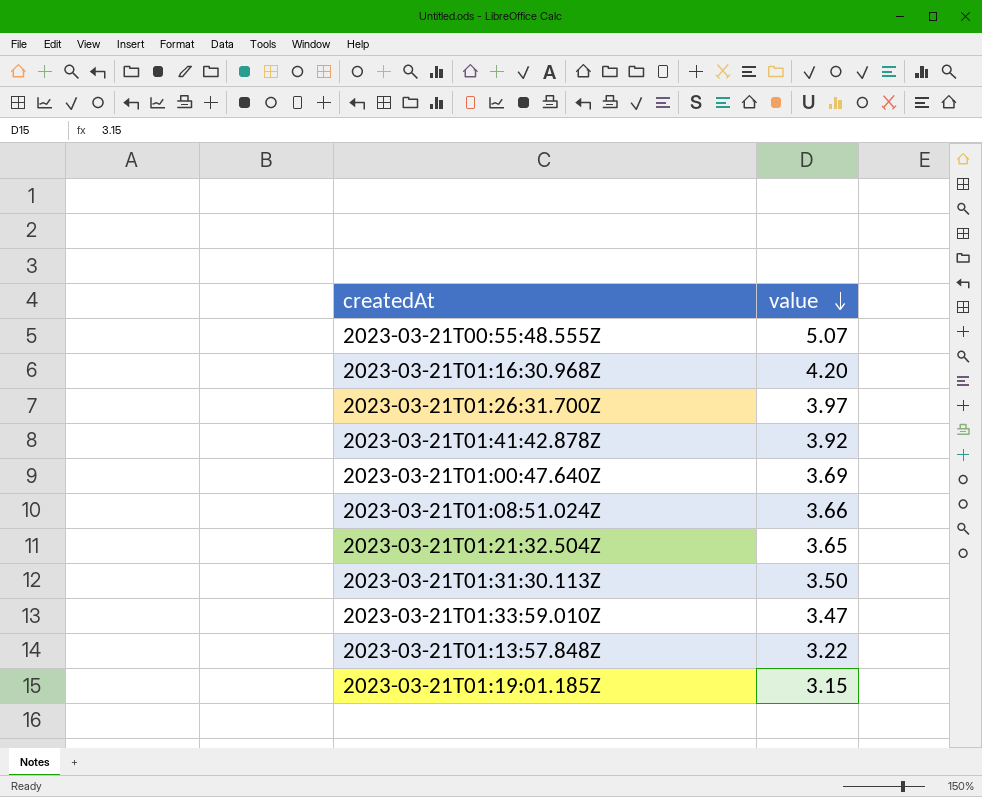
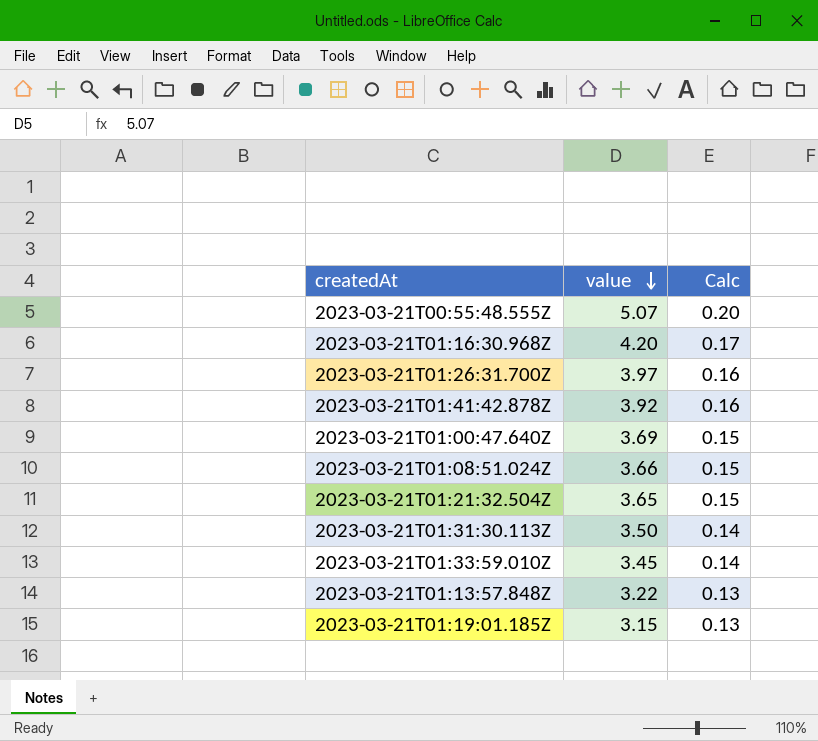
column Calc | formula: none -> [value] * 0.04
2023-03-21T01:33:59.010Z | value: 3.47 -> 3.45

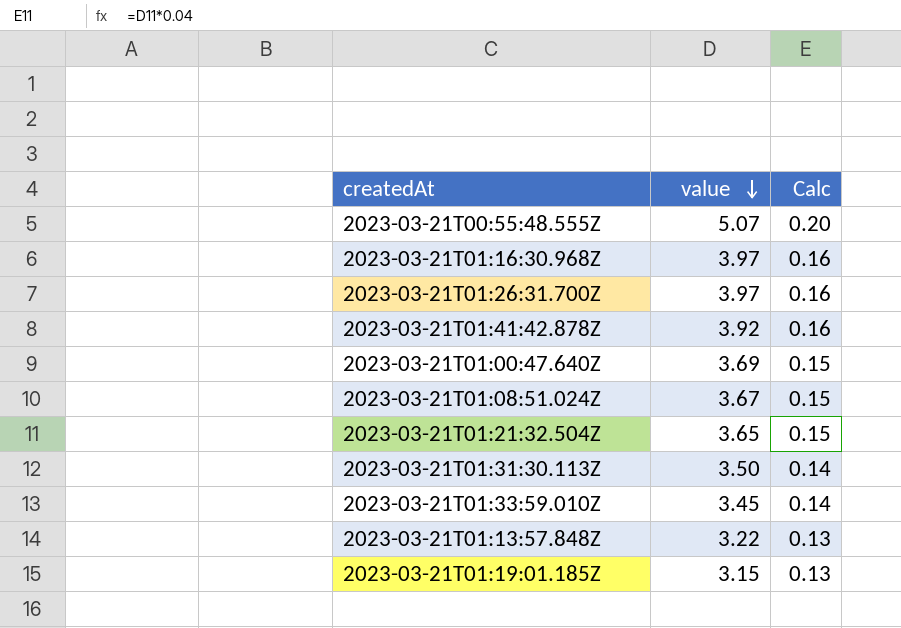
2023-03-21T01:16:30.968Z | value: 4.20 -> 3.97
2023-03-21T01:16:30.968Z | Calc: 0.17 -> 0.16
2023-03-21T01:08:51.024Z | value: 3.66 -> 3.67

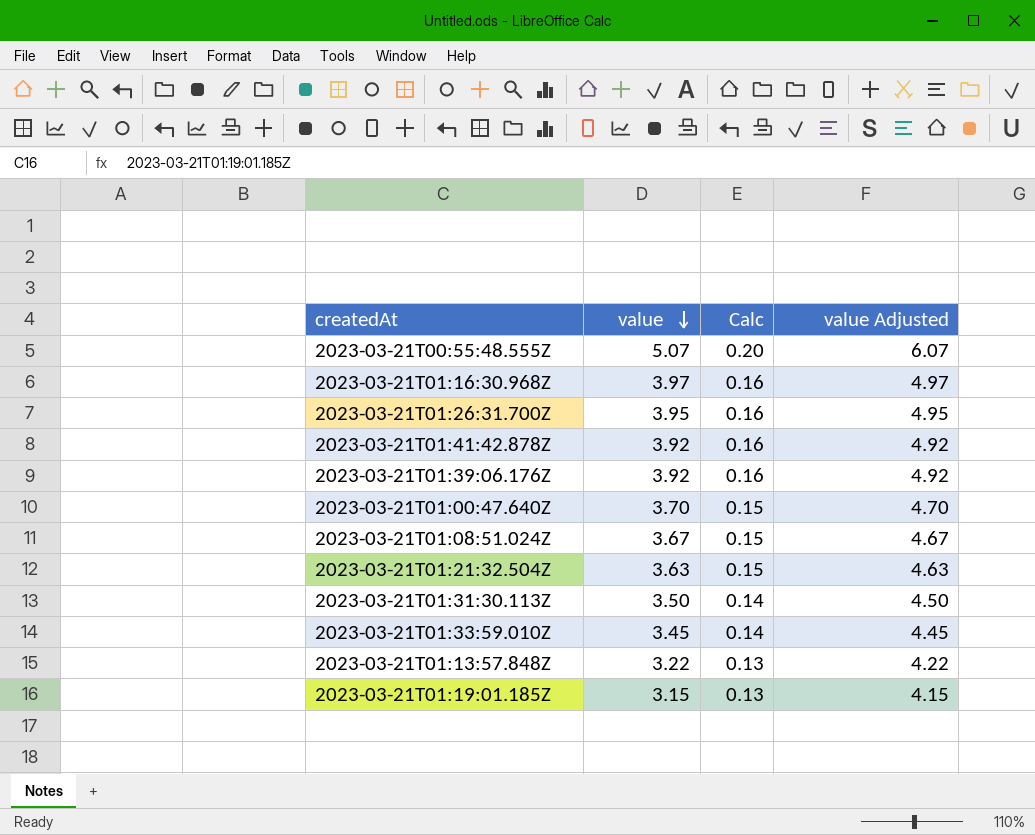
column value Adjusted | formula: none -> [value] + 1
2023-03-21T01:26:31.700Z | value: 3.97 -> 3.95
row 2023-03-21T01:39:06.176Z: none -> 3.92 | 0.16 | 4.92
2023-03-21T01:00:47.640Z | value: 3.69 -> 3.70
2023-03-21T01:21:32.504Z | value: 3.65 -> 3.63

